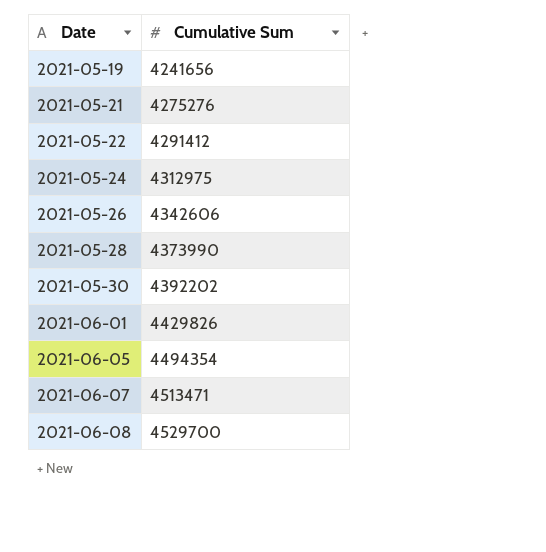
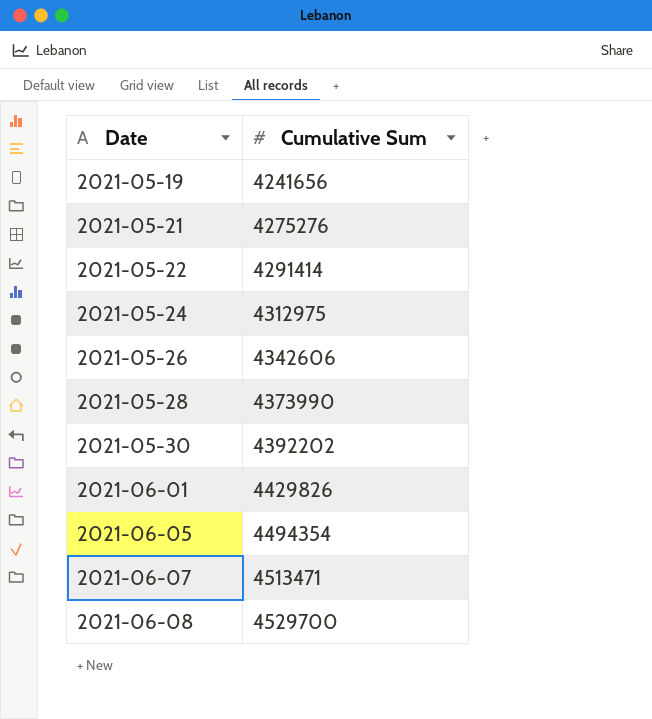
2021-05-22 | Cumulative Sum: 4291412 -> 4291414

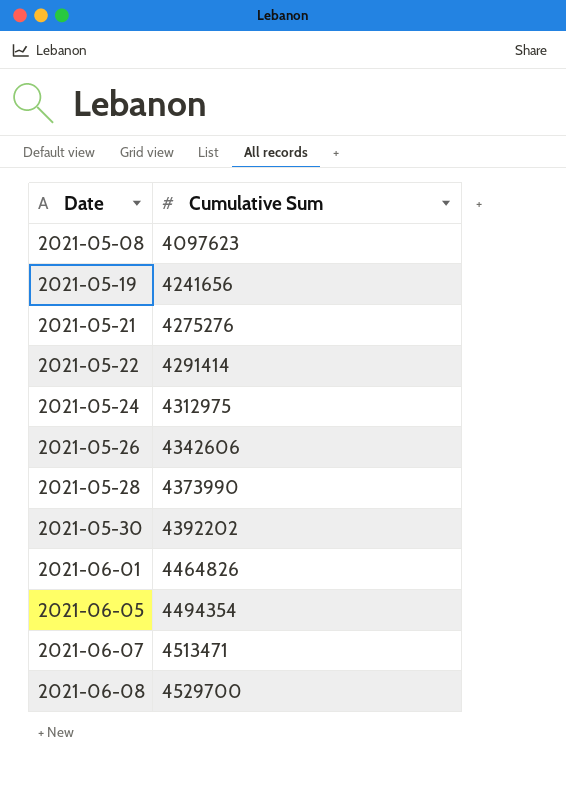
row 2021-05-08: none -> 4097623
2021-06-01 | Cumulative Sum: 4429826 -> 4464826

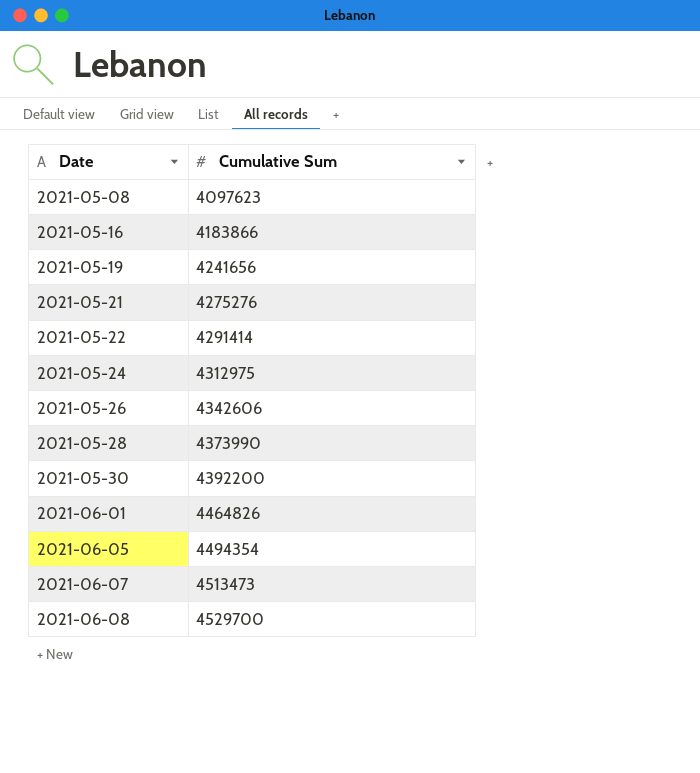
row 2021-05-16: none -> 4183866
2021-05-30 | Cumulative Sum: 4392202 -> 4392200
2021-06-07 | Cumulative Sum: 4513471 -> 4513473

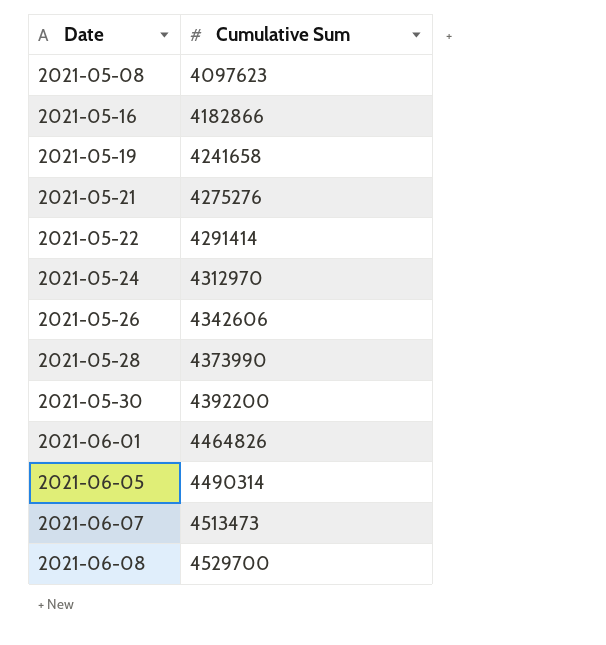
2021-05-16 | Cumulative Sum: 4183866 -> 4182866
2021-05-19 | Cumulative Sum: 4241656 -> 4241658
2021-05-24 | Cumulative Sum: 4312975 -> 4312970
2021-06-05 | Cumulative Sum: 4494354 -> 4490314

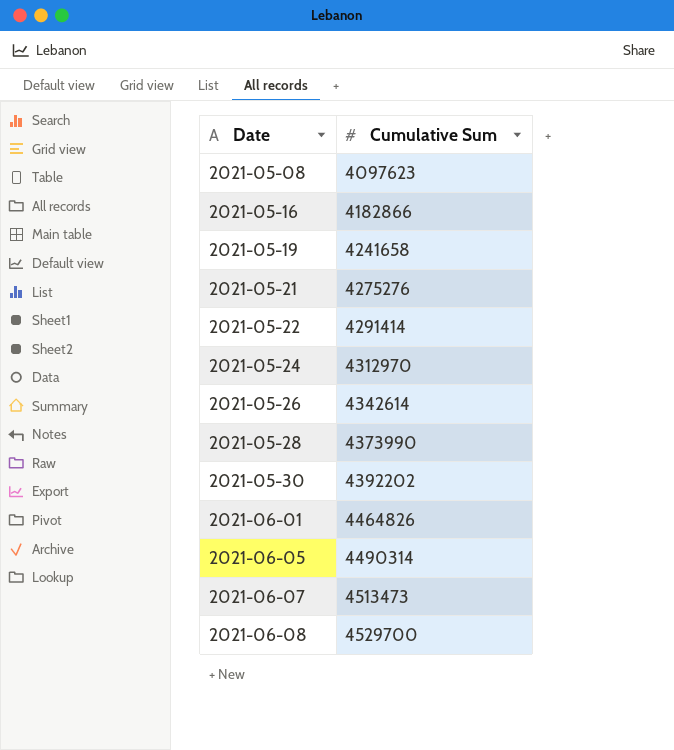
2021-05-26 | Cumulative Sum: 4342606 -> 4342614
2021-05-30 | Cumulative Sum: 4392200 -> 4392202

